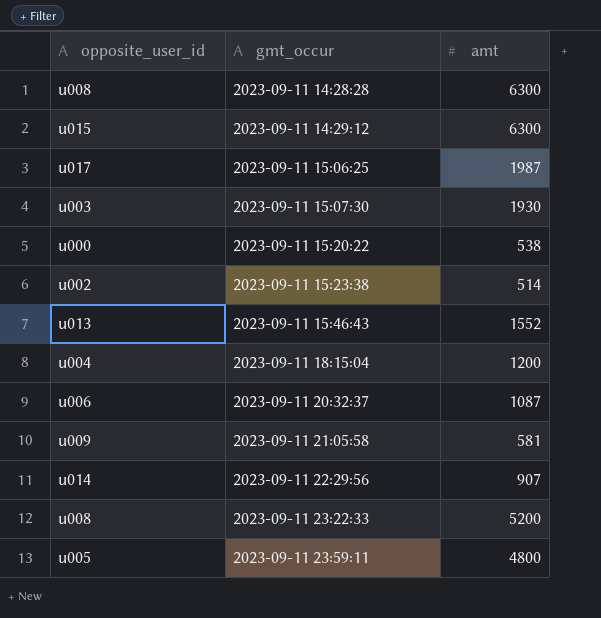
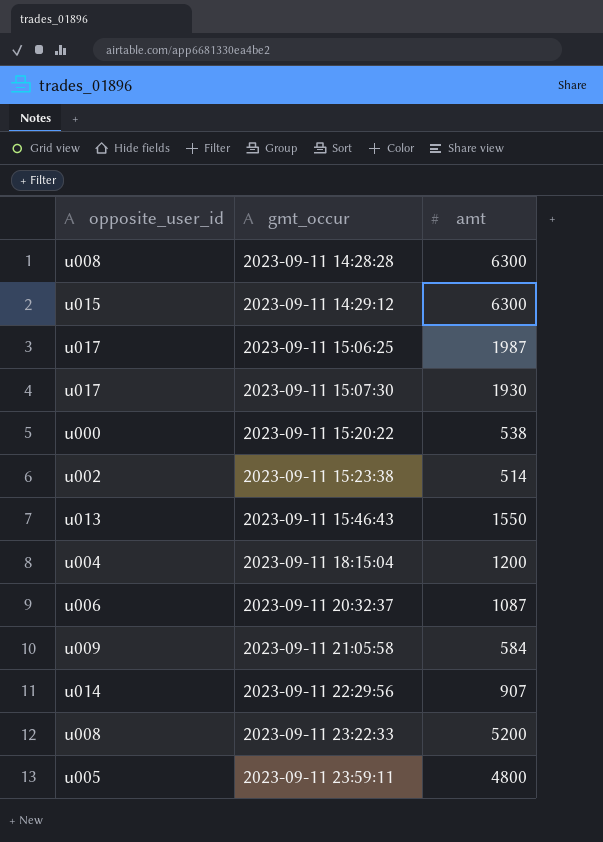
2023-09-11 15:07:30 | opposite_user_id: u003 -> u017
2023-09-11 15:46:43 | amt: 1552 -> 1550
2023-09-11 21:05:58 | amt: 581 -> 584

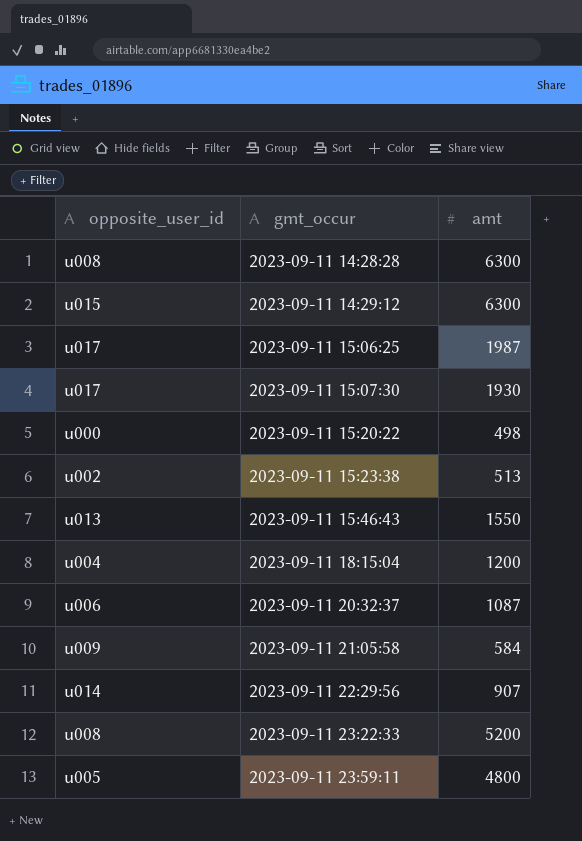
2023-09-11 15:20:22 | amt: 538 -> 498
2023-09-11 15:23:38 | amt: 514 -> 513

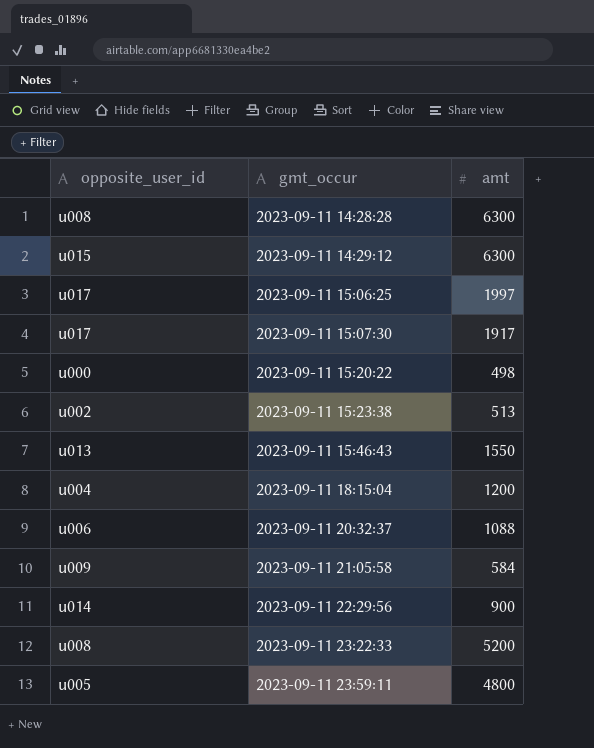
2023-09-11 15:06:25 | amt: 1987 -> 1997
2023-09-11 15:07:30 | amt: 1930 -> 1917
2023-09-11 20:32:37 | amt: 1087 -> 1088
2023-09-11 22:29:56 | amt: 907 -> 900

